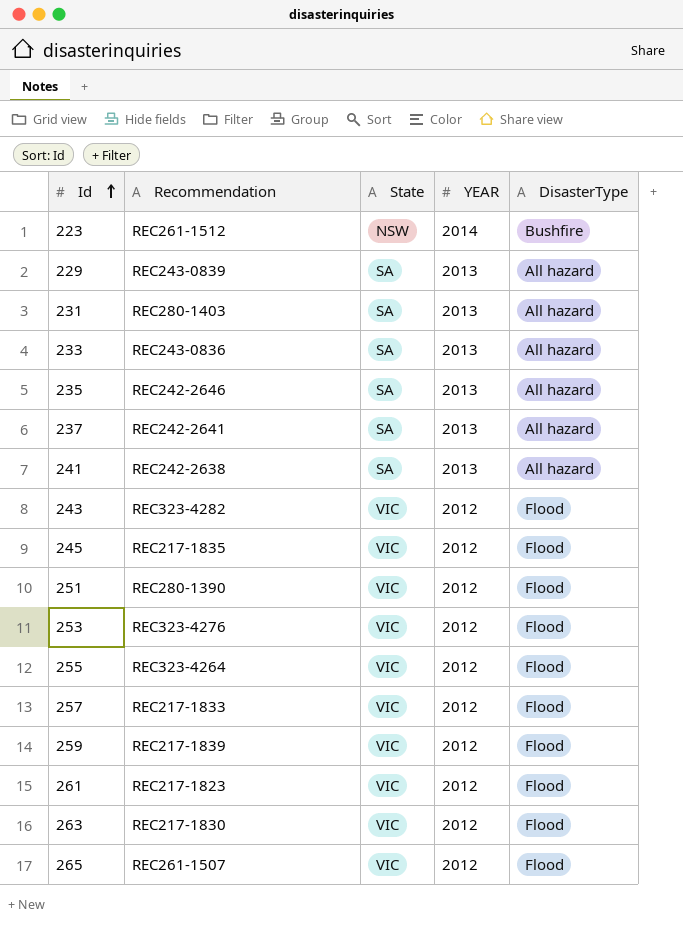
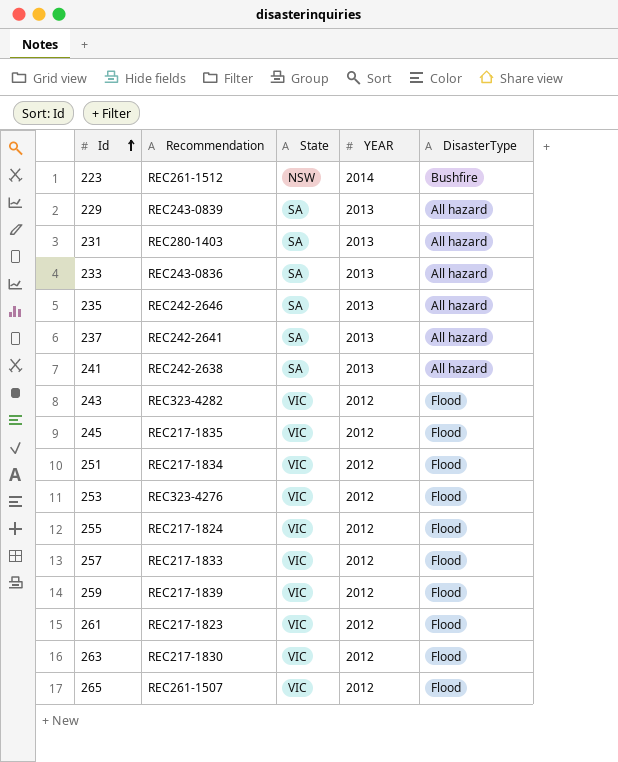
251 | Recommendation: REC280-1390 -> REC217-1834
255 | Recommendation: REC323-4264 -> REC217-1824

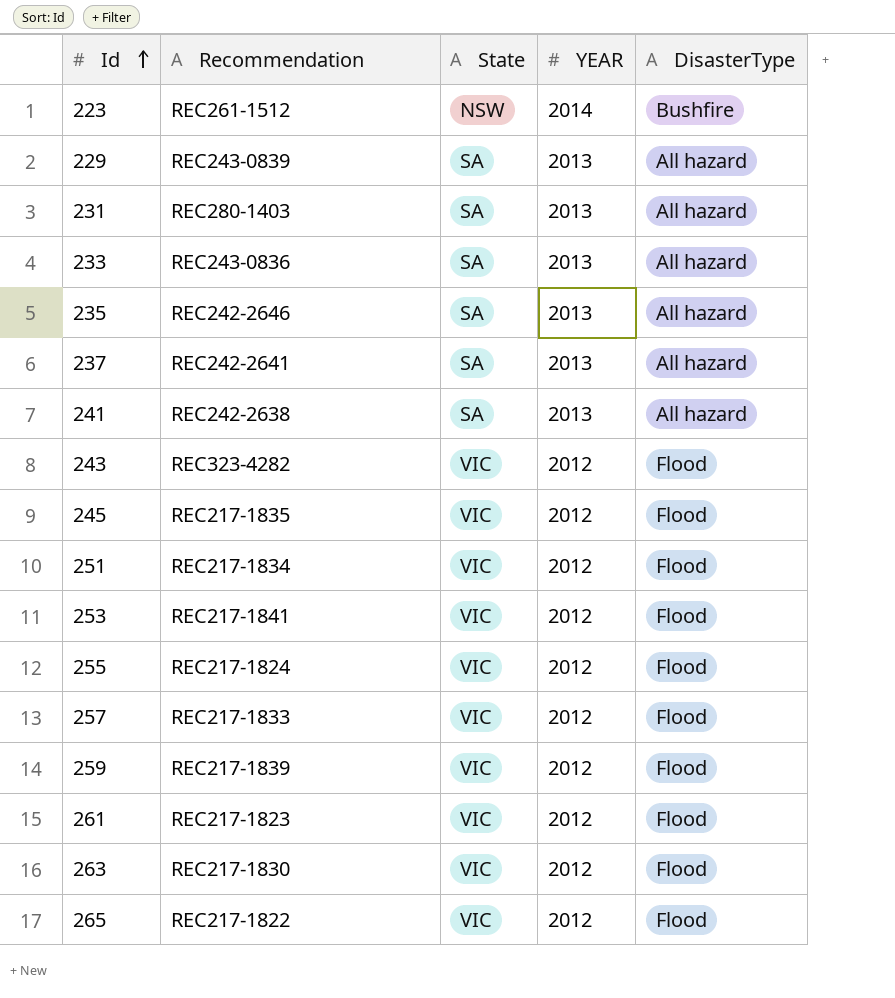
253 | Recommendation: REC323-4276 -> REC217-1841
265 | Recommendation: REC261-1507 -> REC217-1822

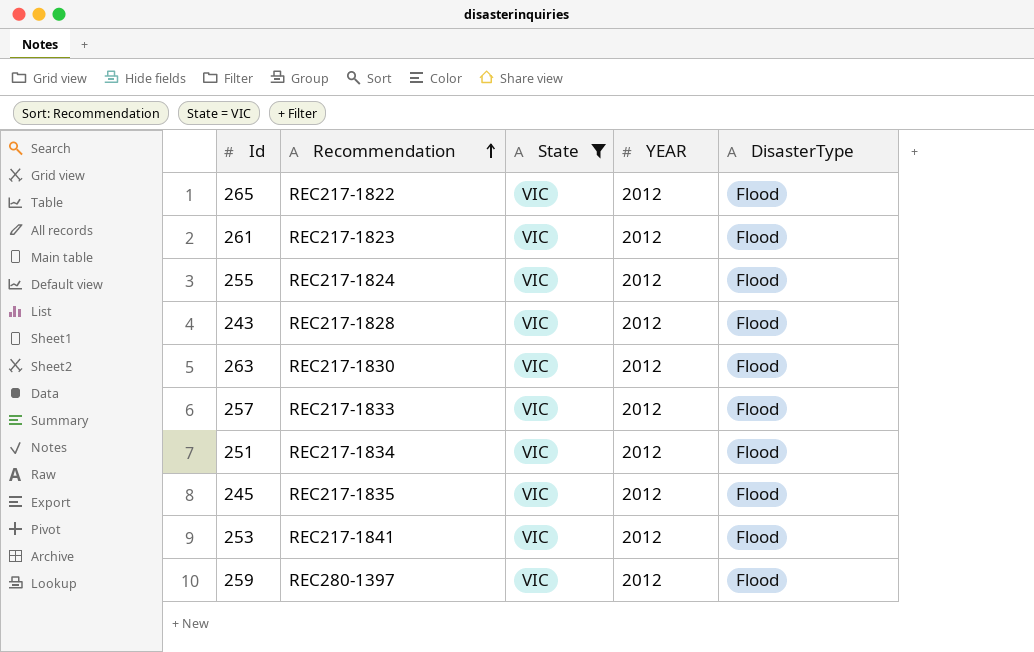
filter: none -> State = VIC
row order: Id ascending -> Recommendation ascending
243 | Recommendation: REC323-4282 -> REC217-1828
259 | Recommendation: REC217-1839 -> REC280-1397

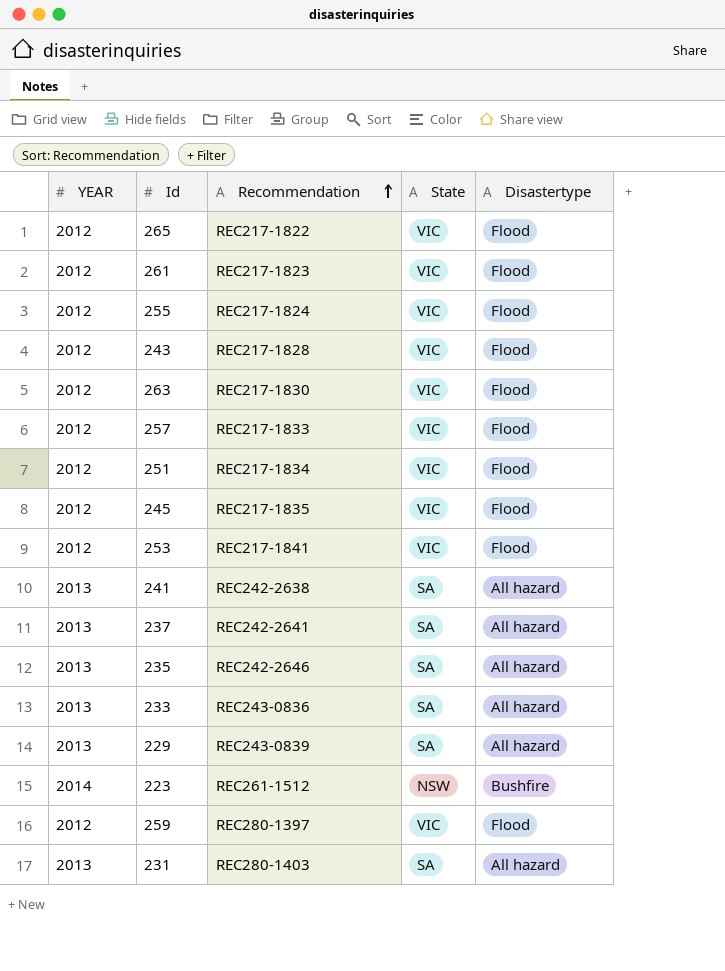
filter: State = VIC -> none
column YEAR | position: 4 -> 1
column name: DisasterType -> Disastertype

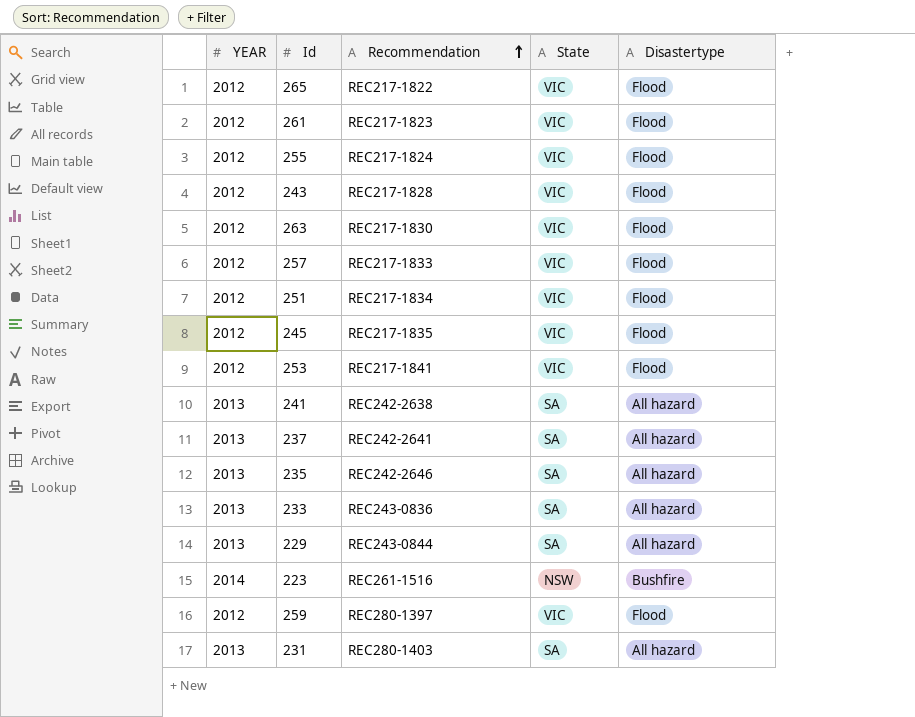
229 | Recommendation: REC243-0839 -> REC243-0844
223 | Recommendation: REC261-1512 -> REC261-1516

